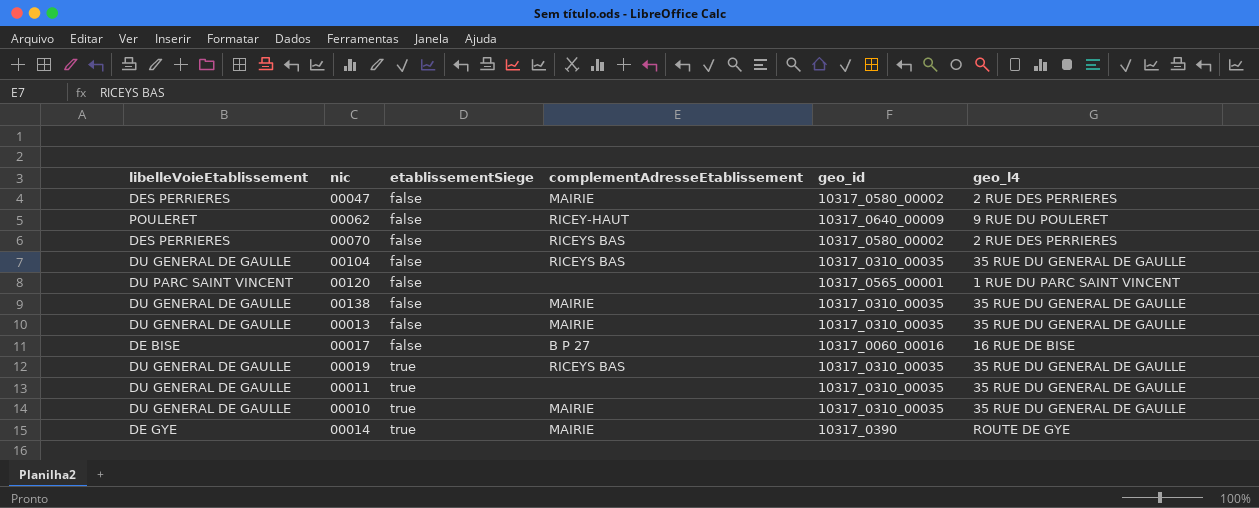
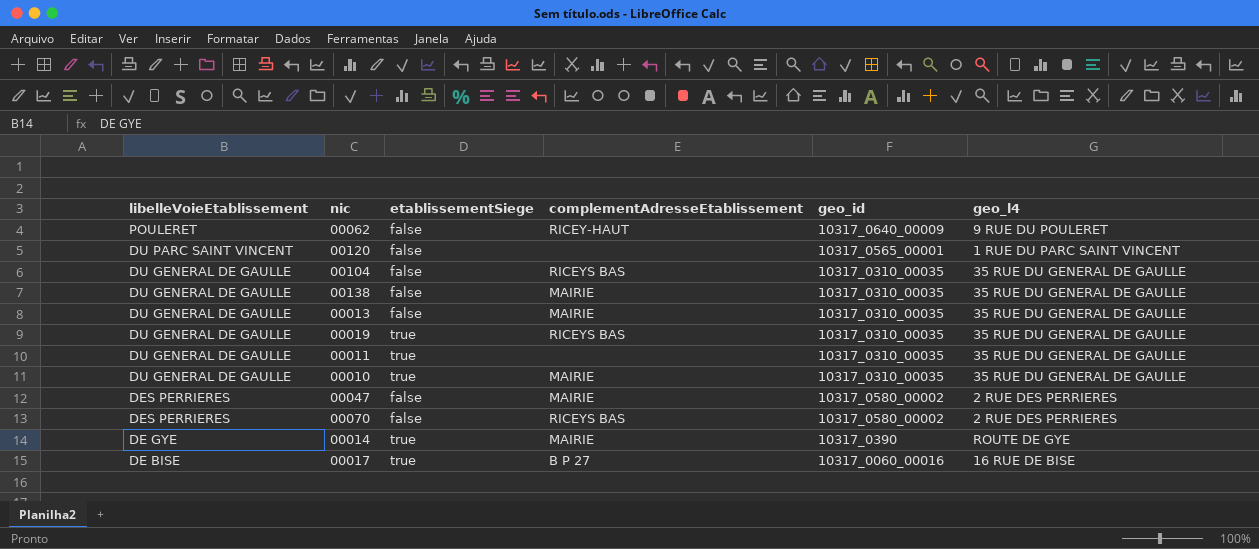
row order: etablissementSiege ascending -> libelleVoieEtablissement descending
00017 | etablissementSiege: false -> true

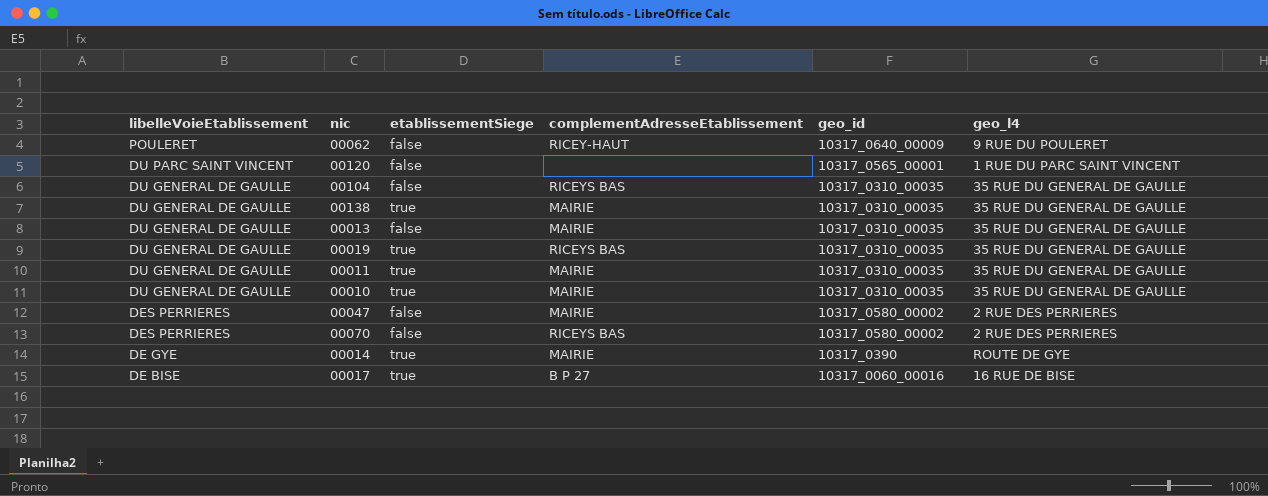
00138 | etablissementSiege: false -> true
00011 | complementAdresseEtablissement: none -> MAIRIE

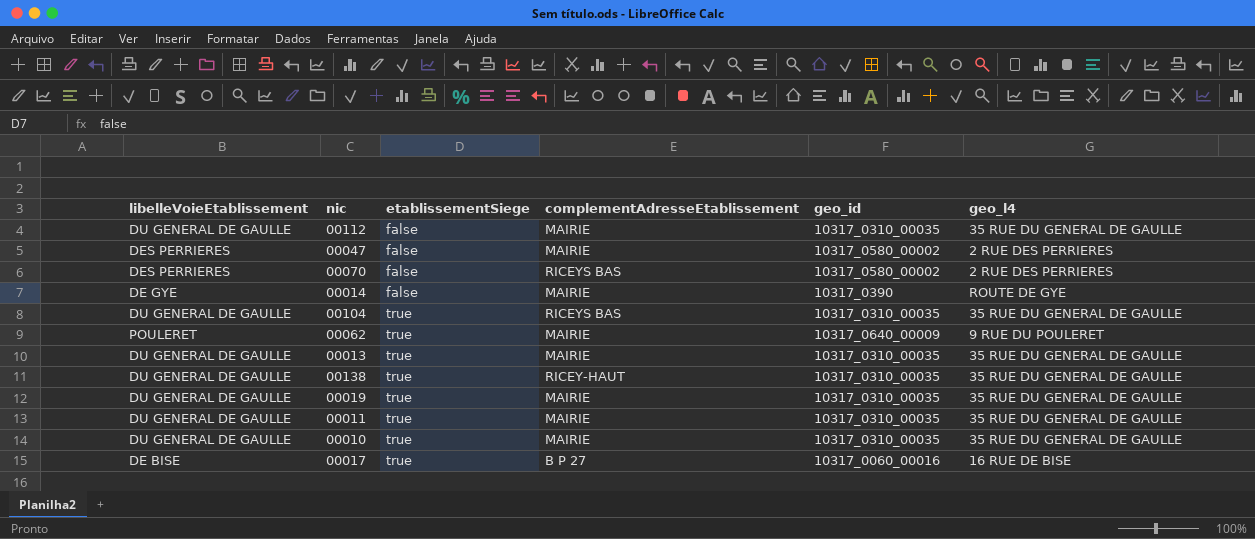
row order: libelleVoieEtablissement descending -> etablissementSiege ascending
row 00120: DU PARC SAINT VINCENT | false | none | 10317_0565_00001 | 1 RUE DU PARC SAINT VINCENT -> none
row 00112: none -> DU GENERAL DE GAULLE | false | MAIRIE | 10317_0310_00035 | 35 RUE DU GENERAL DE GAULLE
00014 | etablissementSiege: true -> false
00104 | etablissementSiege: false -> true
00062 | etablissementSiege: false -> true
00062 | complementAdresseEtablissement: RICEY-HAUT -> MAIRIE
00013 | etablissementSiege: false -> true
00138 | complementAdresseEtablissement: MAIRIE -> RICEY-HAUT
00019 | complementAdresseEtablissement: RICEYS BAS -> MAIRIE

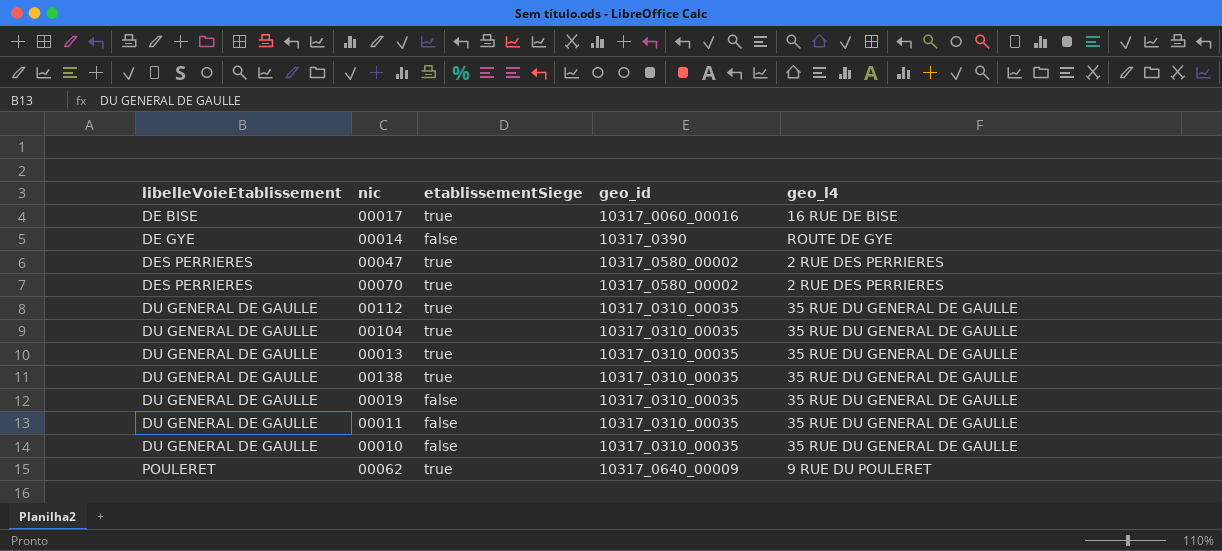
row order: etablissementSiege ascending -> libelleVoieEtablissement ascending
column complementAdresseEtablissement | position: 4 -> none
00047 | etablissementSiege: false -> true
00070 | etablissementSiege: false -> true
00112 | etablissementSiege: false -> true
00019 | etablissementSiege: true -> false
00011 | etablissementSiege: true -> false
00010 | etablissementSiege: true -> false

